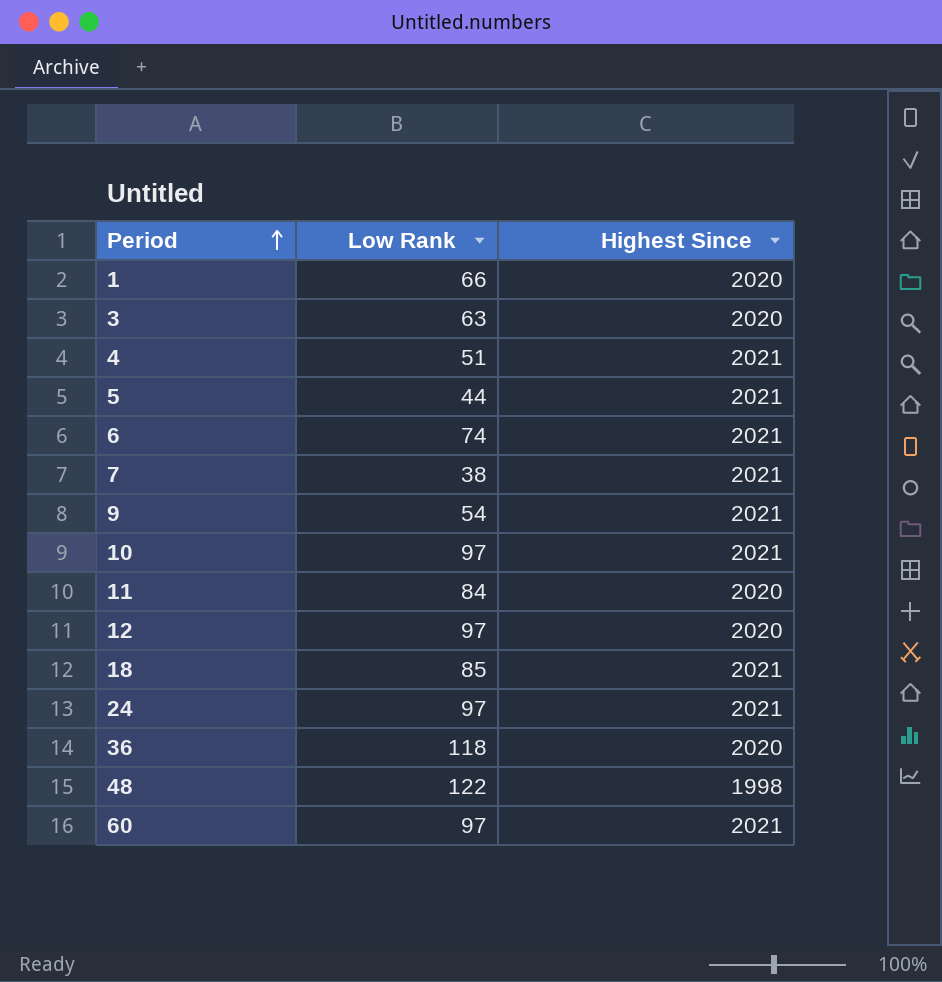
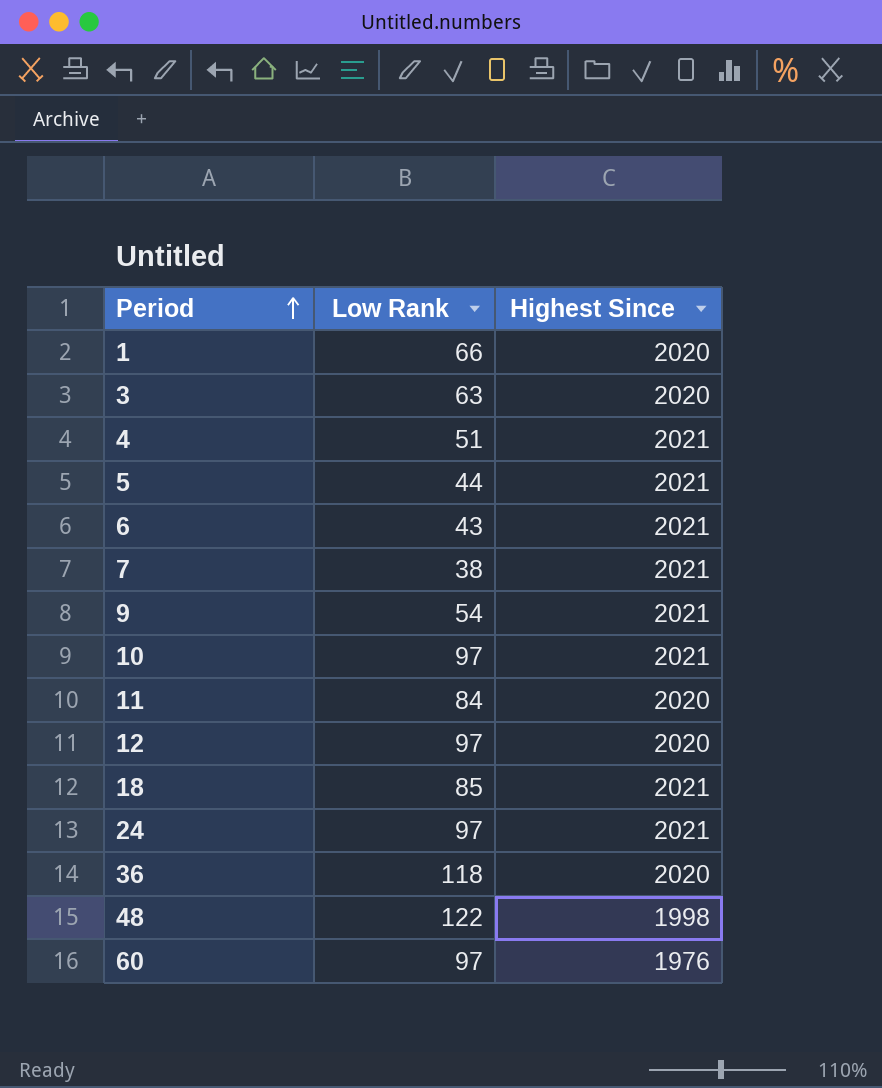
6 | Low Rank: 74 -> 43
60 | Highest Since: 2021 -> 1976

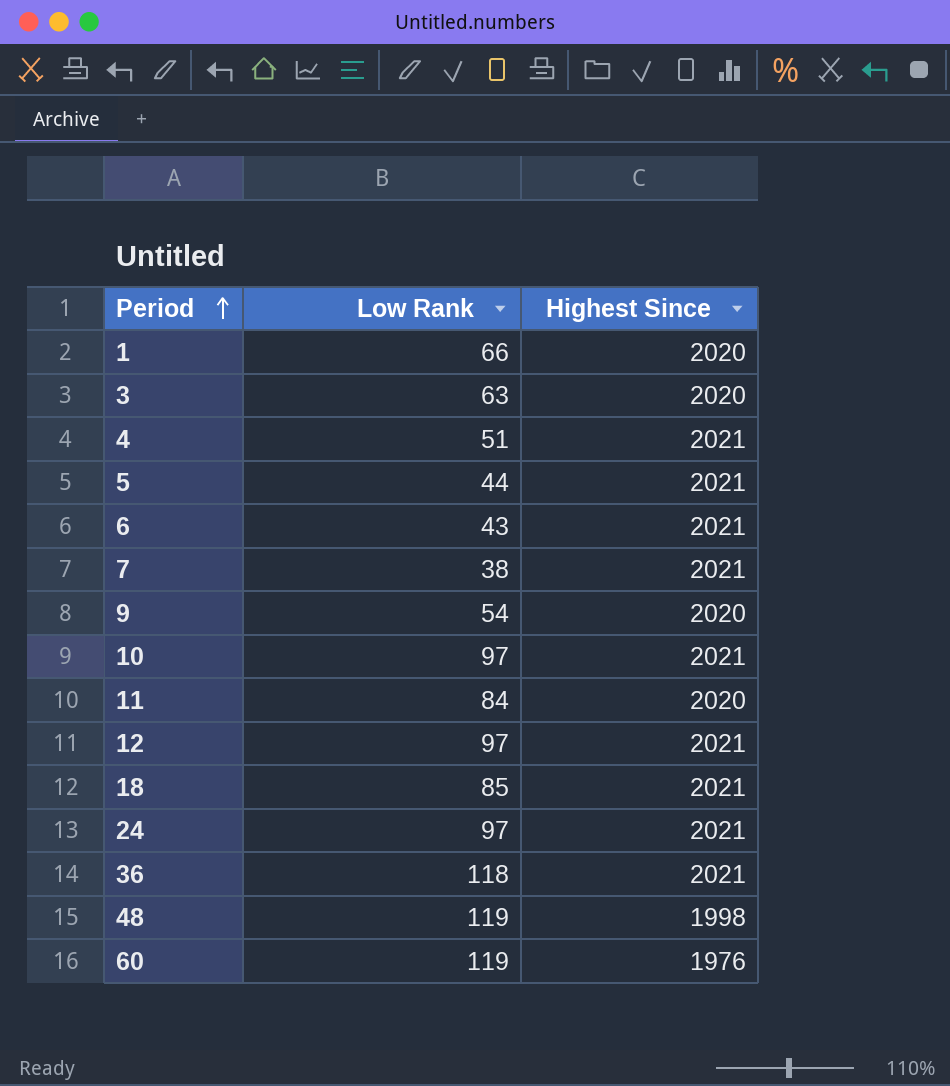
9 | Highest Since: 2021 -> 2020
12 | Highest Since: 2020 -> 2021
36 | Highest Since: 2020 -> 2021
48 | Low Rank: 122 -> 119
60 | Low Rank: 97 -> 119

